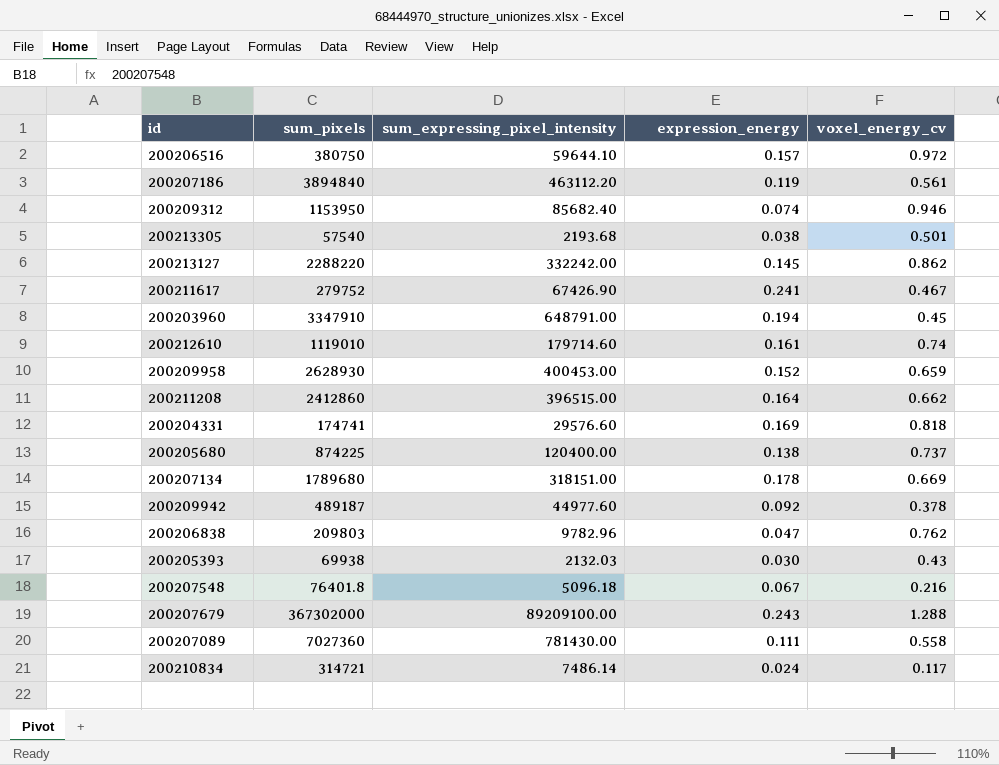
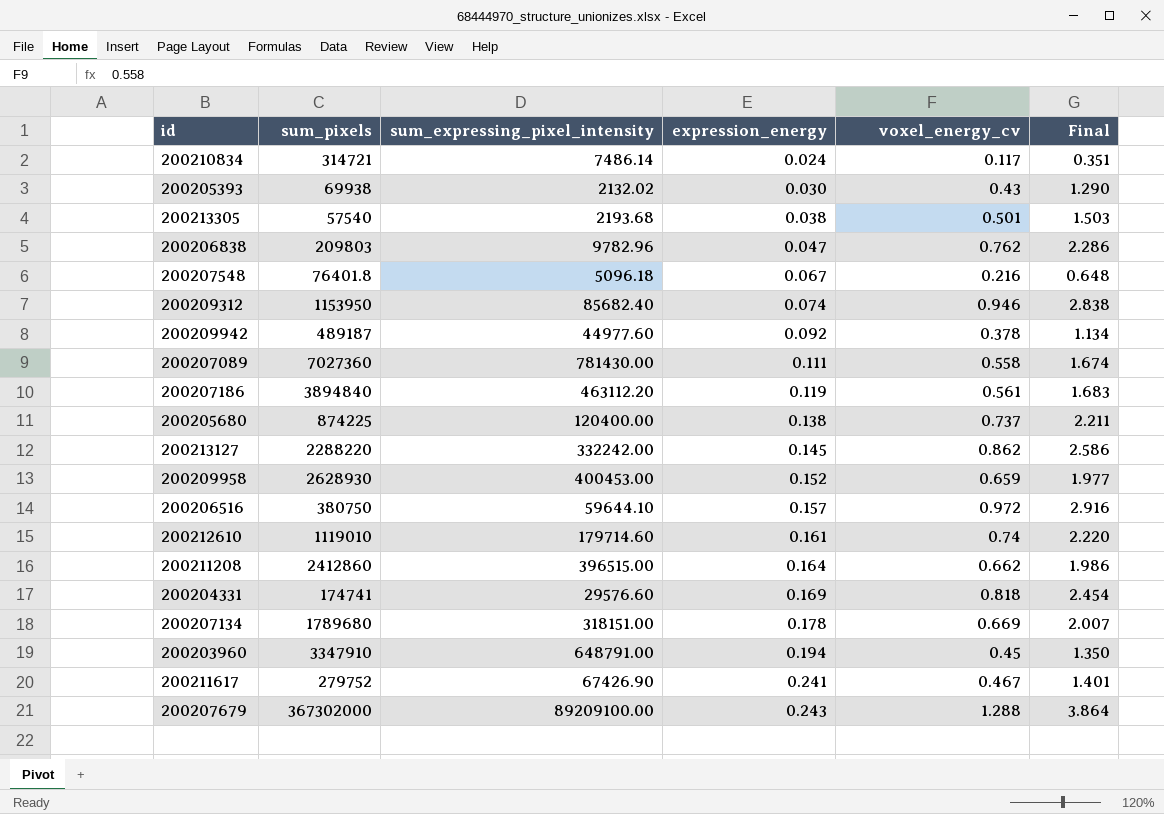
row order: none -> expression_energy ascending
column Final | formula: none -> [voxel_energy_cv] * 3
200205393 | sum_expressing_pixel_intensity: 2132.03 -> 2132.02

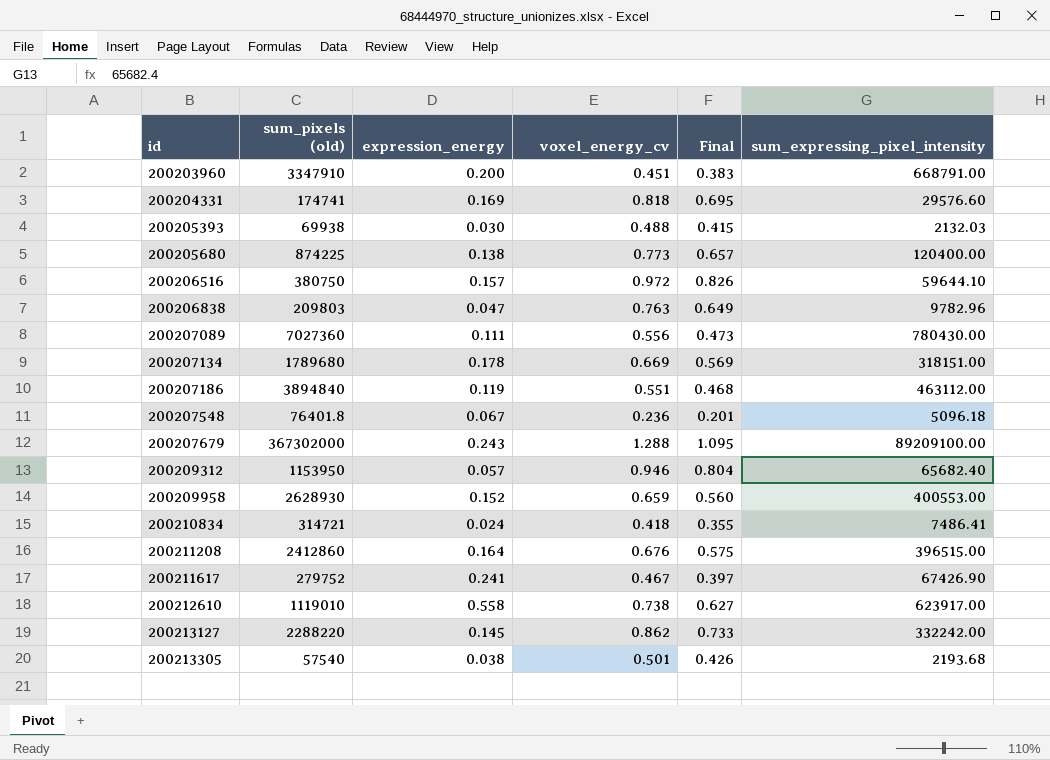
row order: expression_energy ascending -> id ascending
column name: sum_pixels -> sum_pixels (old)
column Final | formula: [voxel_energy_cv] * 3 -> [voxel_energy_cv] * 0.85
column sum_expressing_pixel_intensity | position: 3 -> 6
row 200209942: 489187 | 44977.60 | 0.092 | 0.378 | 1.134 -> none
200203960 | expression_energy: 0.194 -> 0.200
200203960 | voxel_energy_cv: 0.45 -> 0.451
200203960 | sum_expressing_pixel_intensity: 648791.00 -> 668791.00
200205393 | voxel_energy_cv: 0.43 -> 0.488
200205393 | sum_expressing_pixel_intensity: 2132.02 -> 2132.03
200205680 | voxel_energy_cv: 0.737 -> 0.773
200206838 | voxel_energy_cv: 0.762 -> 0.763
200207089 | voxel_energy_cv: 0.558 -> 0.556
200207089 | sum_expressing_pixel_intensity: 781430.00 -> 780430.00
200207186 | voxel_energy_cv: 0.561 -> 0.551
200207186 | sum_expressing_pixel_intensity: 463112.20 -> 463112.00
200207548 | voxel_energy_cv: 0.216 -> 0.236
200209312 | expression_energy: 0.074 -> 0.057
200209312 | sum_expressing_pixel_intensity: 85682.40 -> 65682.40
200209958 | sum_expressing_pixel_intensity: 400453.00 -> 400553.00
200210834 | voxel_energy_cv: 0.117 -> 0.418
200210834 | sum_expressing_pixel_intensity: 7486.14 -> 7486.41
200211208 | voxel_energy_cv: 0.662 -> 0.676
200212610 | expression_energy: 0.161 -> 0.558
200212610 | voxel_energy_cv: 0.74 -> 0.738
200212610 | sum_expressing_pixel_intensity: 179714.60 -> 623917.00

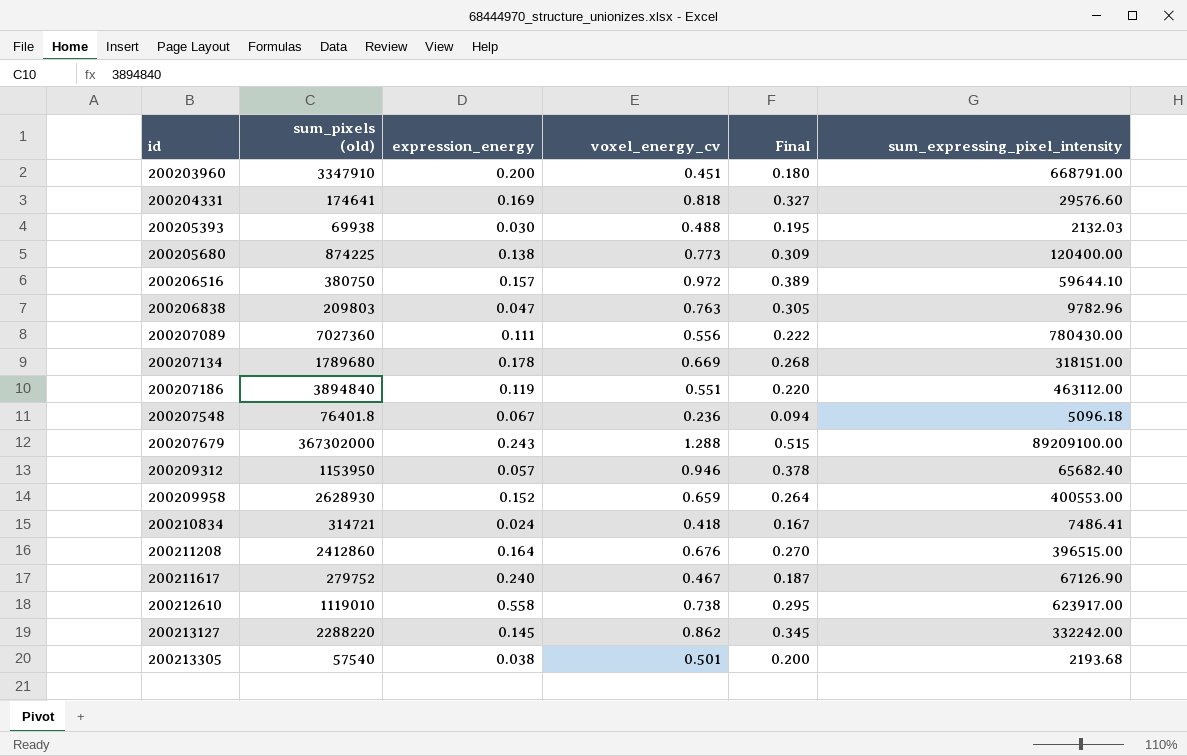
column Final | formula: [voxel_energy_cv] * 0.85 -> [voxel_energy_cv] * 0.4
200204331 | sum_pixels (old): 174741 -> 174641
200211617 | expression_energy: 0.241 -> 0.240
200211617 | sum_expressing_pixel_intensity: 67426.90 -> 67126.90

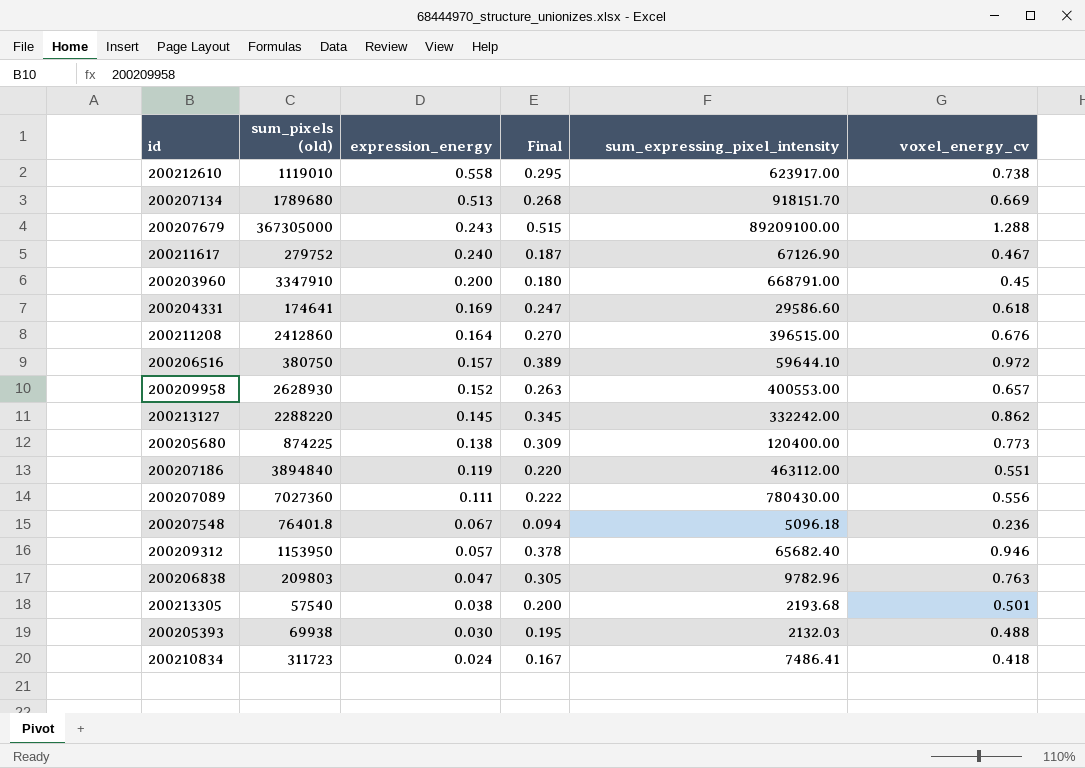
row order: id ascending -> expression_energy descending
column voxel_energy_cv | position: 4 -> 6
200207134 | expression_energy: 0.178 -> 0.513
200207134 | sum_expressing_pixel_intensity: 318151.00 -> 918151.70
200207679 | sum_pixels (old): 367302000 -> 367305000
200203960 | voxel_energy_cv: 0.451 -> 0.45
200204331 | Final: 0.327 -> 0.247
200204331 | sum_expressing_pixel_intensity: 29576.60 -> 29586.60
200204331 | voxel_energy_cv: 0.818 -> 0.618
200209958 | Final: 0.264 -> 0.263
200209958 | voxel_energy_cv: 0.659 -> 0.657
200210834 | sum_pixels (old): 314721 -> 311723

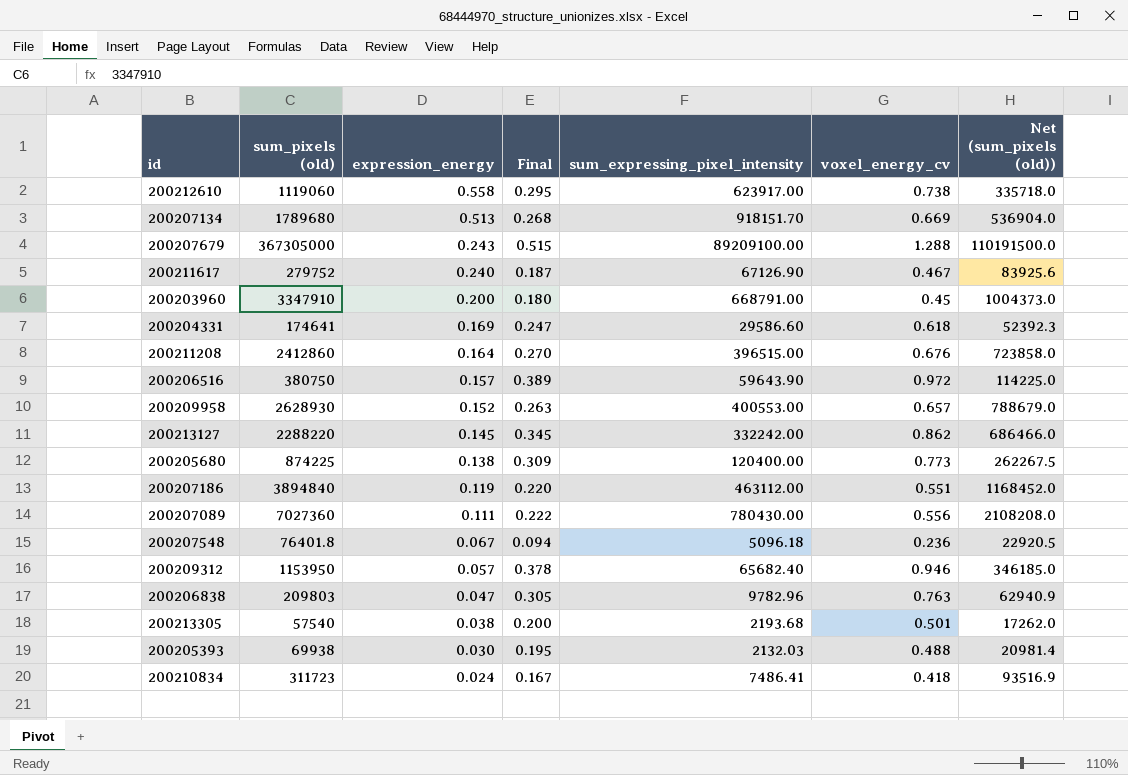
column Net (sum_pixels (old)) | formula: none -> [sum_pixels (old)] * 0.3
200212610 | sum_pixels (old): 1119010 -> 1119060
200206516 | sum_expressing_pixel_intensity: 59644.10 -> 59643.90

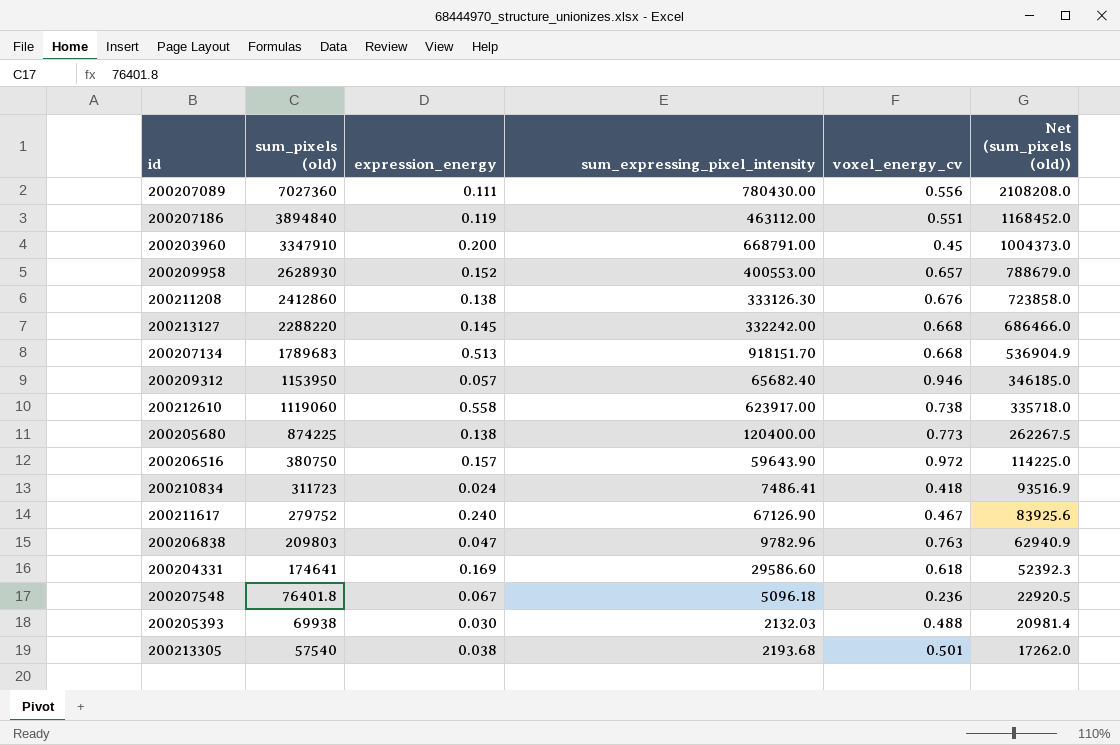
row order: expression_energy descending -> sum_pixels (old) descending
column Final | formula: [voxel_energy_cv] * 0.4 -> none
row 200207679: 367305000 | 0.243 | 0.515 | 89209100.00 | 1.288 | 110191500.0 -> none
200211208 | expression_energy: 0.164 -> 0.138
200211208 | sum_expressing_pixel_intensity: 396515.00 -> 333126.30
200213127 | voxel_energy_cv: 0.862 -> 0.668
200207134 | sum_pixels (old): 1789680 -> 1789683
200207134 | voxel_energy_cv: 0.669 -> 0.668
200207134 | Net (sum_pixels (old)): 536904.0 -> 536904.9

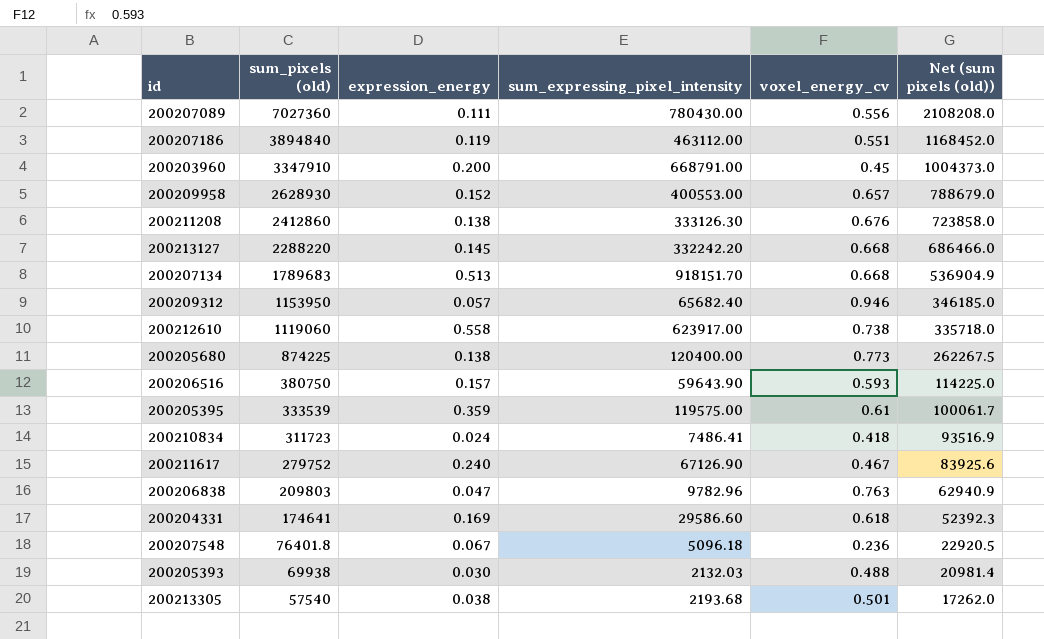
column name: Net (sum_pixels (old)) -> Net (sum pixels (old))
200213127 | sum_expressing_pixel_intensity: 332242.00 -> 332242.20
200206516 | voxel_energy_cv: 0.972 -> 0.593
row 200205395: none -> 333539 | 0.359 | 119575.00 | 0.61 | 100061.7

